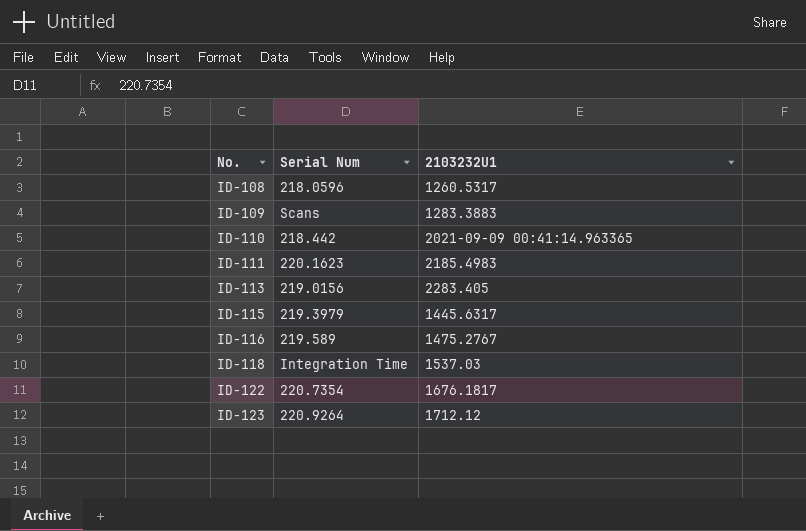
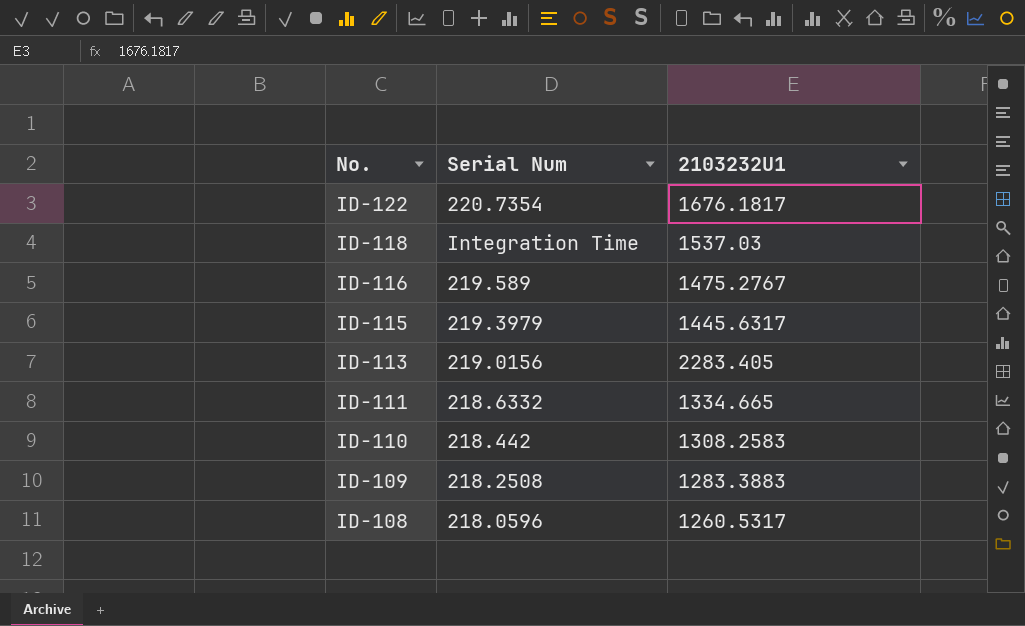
row order: No. ascending -> No. descending
row ID-123: 220.9264 | 1712.12 -> none
ID-111 | Serial Num: 220.1623 -> 218.6332
ID-111 | 2103232U1: 2185.4983 -> 1334.665
ID-110 | 2103232U1: 2021-09-09 00:41:14.963365 -> 1308.2583
ID-109 | Serial Num: Scans -> 218.2508

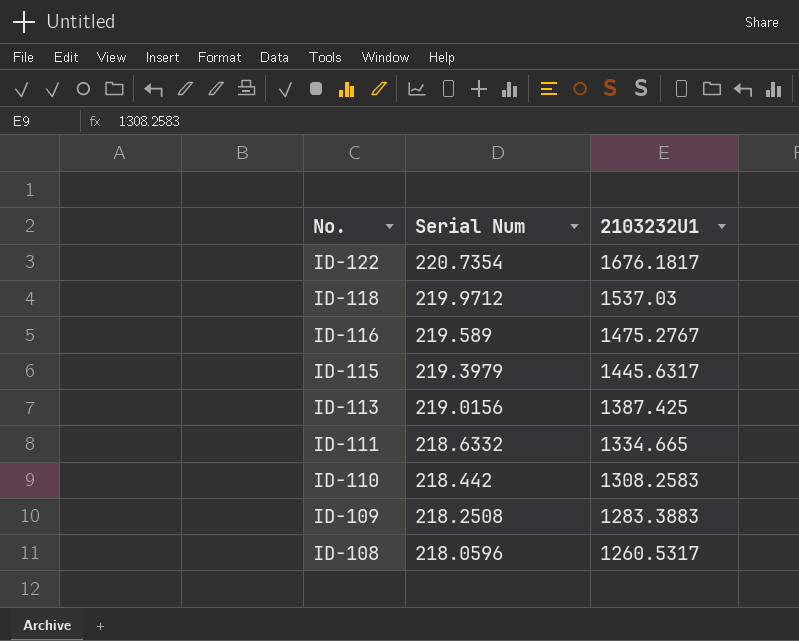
ID-118 | Serial Num: Integration Time -> 219.9712
ID-113 | 2103232U1: 2283.405 -> 1387.425

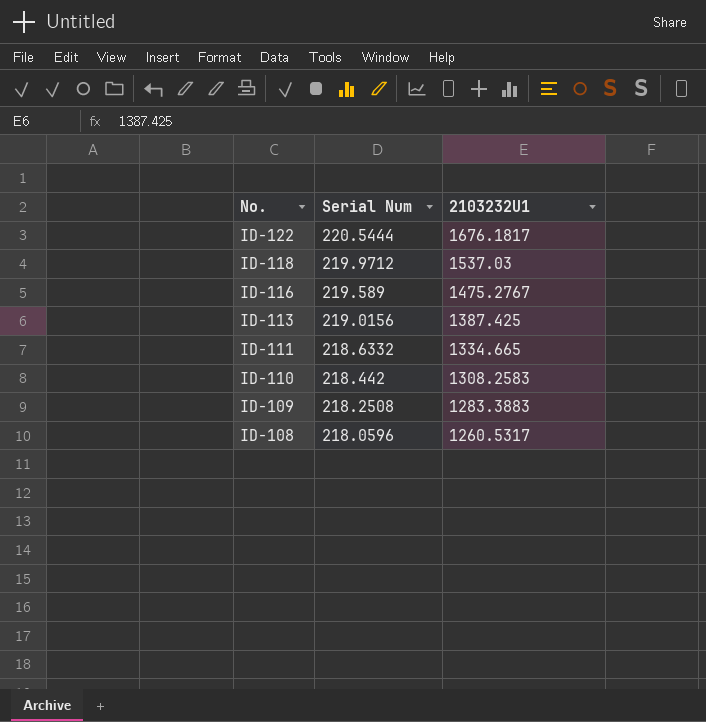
row ID-115: 219.3979 | 1445.6317 -> none
ID-122 | Serial Num: 220.7354 -> 220.5444

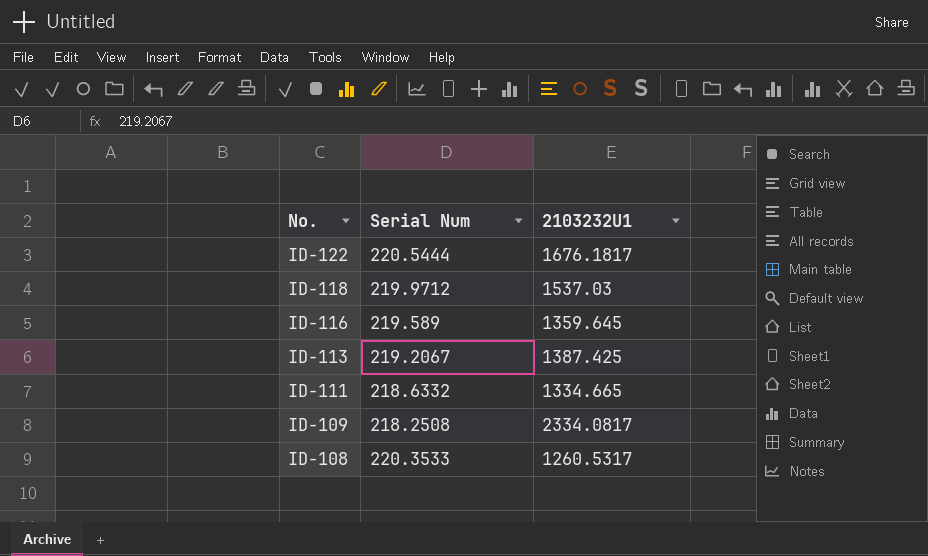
row ID-110: 218.442 | 1308.2583 -> none
ID-116 | 2103232U1: 1475.2767 -> 1359.645
ID-113 | Serial Num: 219.0156 -> 219.2067
ID-109 | 2103232U1: 1283.3883 -> 2334.0817
ID-108 | Serial Num: 218.0596 -> 220.3533

